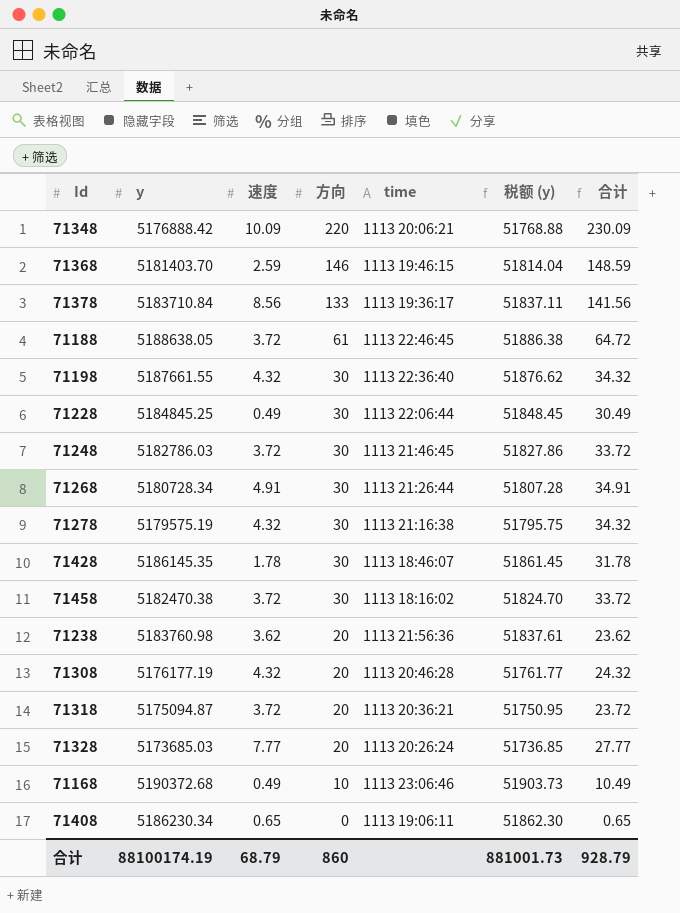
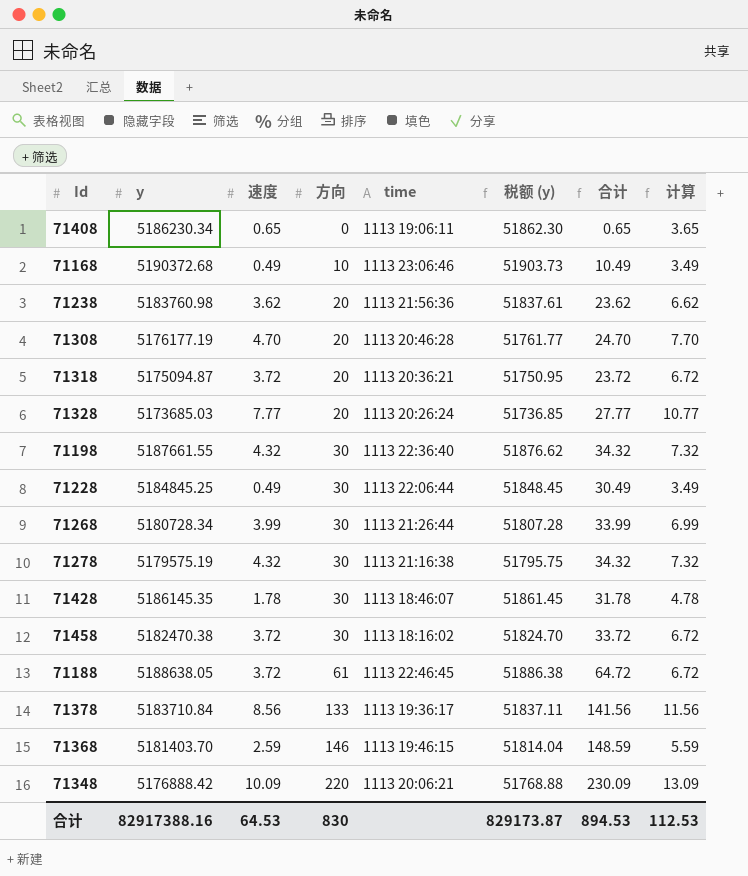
row order: 方向 descending -> 方向 ascending
column 计算 | formula: none -> [速度] + 3
row 71248: 5182786.03 | 3.72 | 30 | 1113 21:46:45 | 51827.86 | 33.72 -> none
71308 | 速度: 4.32 -> 4.70
71308 | 合计: 24.32 -> 24.70
71268 | 速度: 4.91 -> 3.99
71268 | 合计: 34.91 -> 33.99
合计 | y: 88100174.19 -> 82917388.16
合计 | 速度: 68.79 -> 64.53
合计 | 方向: 860 -> 830
合计 | 税额 (y): 881001.73 -> 829173.87
合计 | 合计: 928.79 -> 894.53

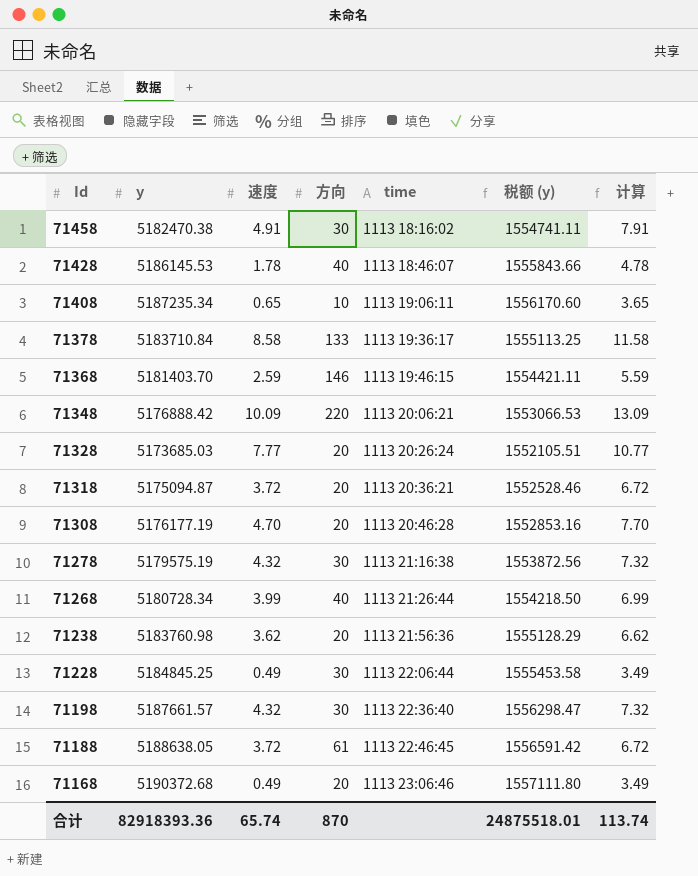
row order: 方向 ascending -> Id descending
column 合计 | formula: [速度] + [方向] -> none
column 税额 (y) | formula: [y] * 0.01 -> [y] * 0.3
71458 | 速度: 3.72 -> 4.91
71458 | 计算: 6.72 -> 7.91
71428 | y: 5186145.35 -> 5186145.53
71428 | 方向: 30 -> 40
71408 | y: 5186230.34 -> 5187235.34
71408 | 方向: 0 -> 10
71378 | 速度: 8.56 -> 8.58
71378 | 计算: 11.56 -> 11.58
71268 | 方向: 30 -> 40
71198 | y: 5187661.55 -> 5187661.57
71168 | 方向: 10 -> 20
合计 | y: 82917388.16 -> 82918393.36
合计 | 速度: 64.53 -> 65.74
合计 | 方向: 830 -> 870
合计 | 税额 (y): 829173.87 -> 24875518.01
合计 | 计算: 112.53 -> 113.74

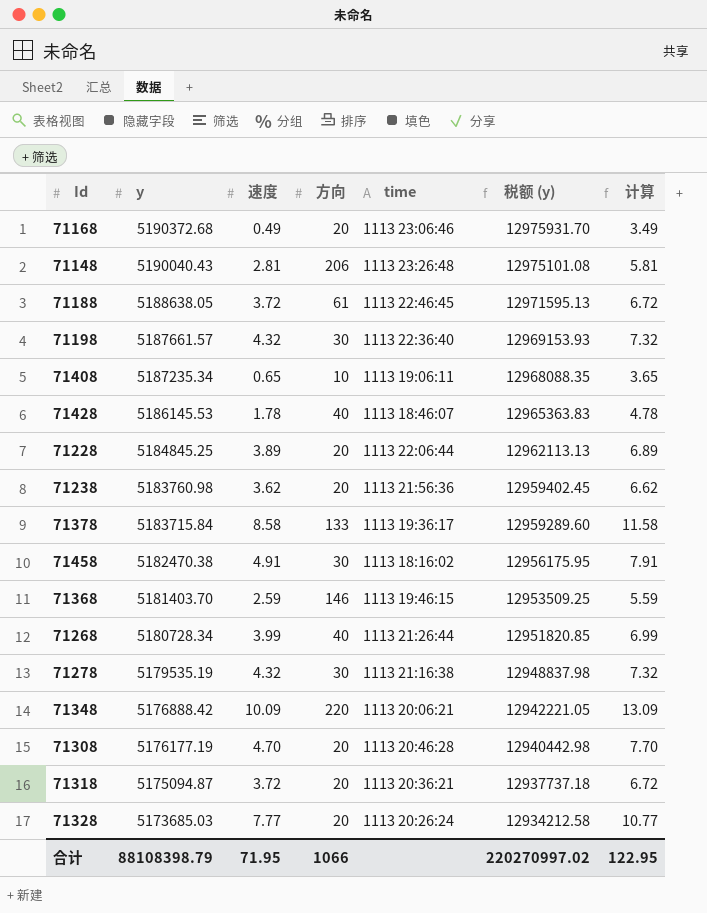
row order: Id descending -> y descending
column 税额 (y) | formula: [y] * 0.3 -> [y] * 2.5
row 71148: none -> 5190040.43 | 2.81 | 206 | 1113 23:26:48 | 12975101.08 | 5.81
71228 | 速度: 0.49 -> 3.89
71228 | 方向: 30 -> 20
71228 | 计算: 3.49 -> 6.89
71378 | y: 5183710.84 -> 5183715.84
71278 | y: 5179575.19 -> 5179535.19
合计 | y: 82918393.36 -> 88108398.79
合计 | 速度: 65.74 -> 71.95
合计 | 方向: 870 -> 1066
合计 | 税额 (y): 24875518.01 -> 220270997.02
合计 | 计算: 113.74 -> 122.95

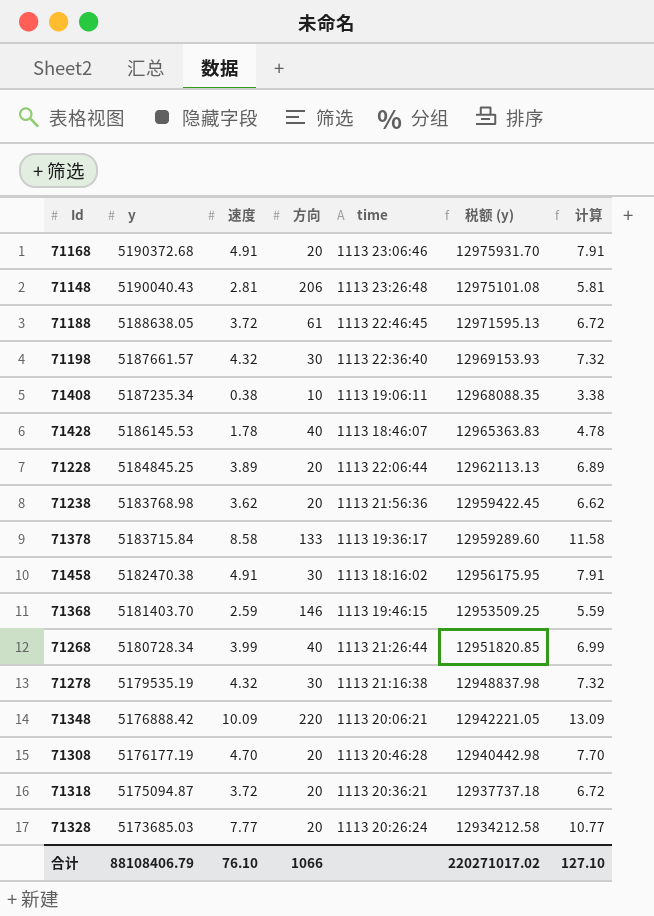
71168 | 速度: 0.49 -> 4.91
71168 | 计算: 3.49 -> 7.91
71408 | 速度: 0.65 -> 0.38
71408 | 计算: 3.65 -> 3.38
71238 | y: 5183760.98 -> 5183768.98
71238 | 税额 (y): 12959402.45 -> 12959422.45
合计 | y: 88108398.79 -> 88108406.79
合计 | 速度: 71.95 -> 76.10
合计 | 税额 (y): 220270997.02 -> 220271017.02
合计 | 计算: 122.95 -> 127.10

